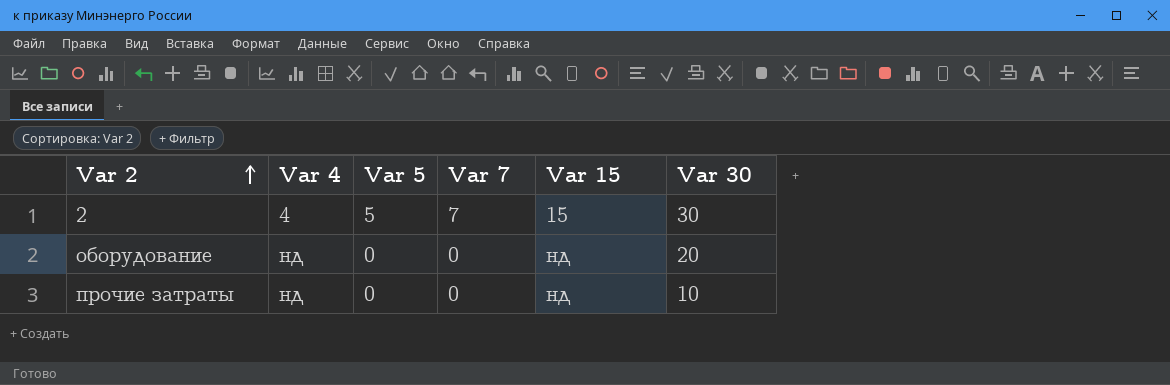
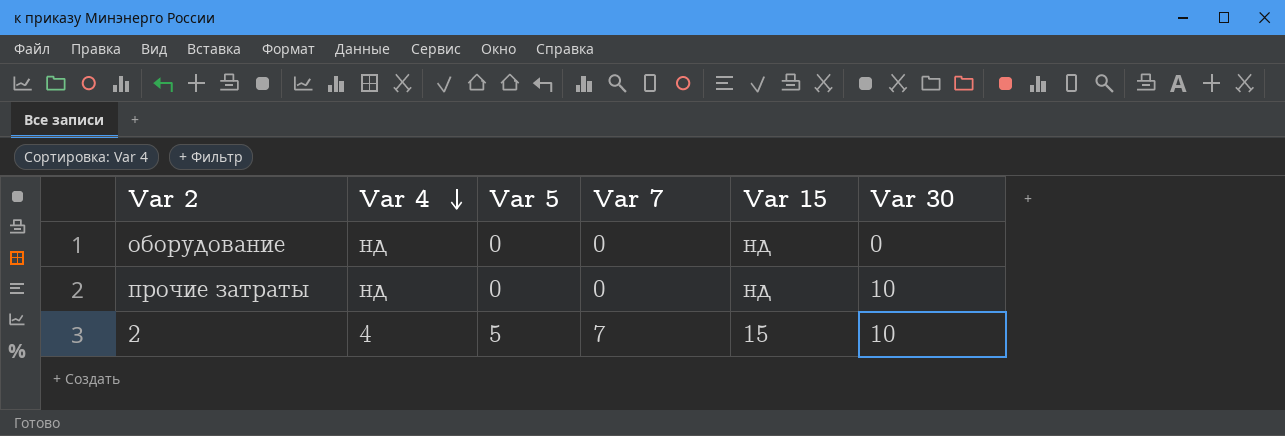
row order: Var 2 ascending -> Var 4 descending
оборудование | Var 30: 20 -> 0
2 | Var 30: 30 -> 10

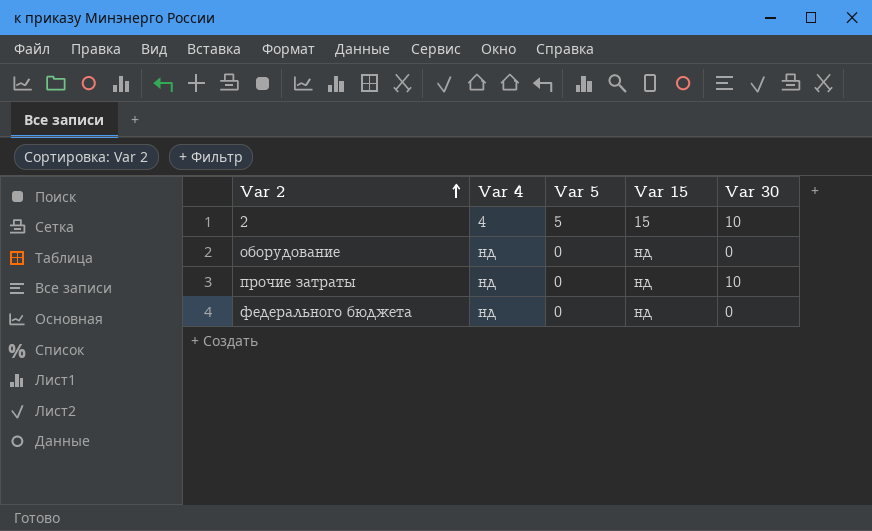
row order: Var 4 descending -> Var 2 ascending
column Var 7 | position: 4 -> none
row федерального бюджета: none -> нд | 0 | нд | 0

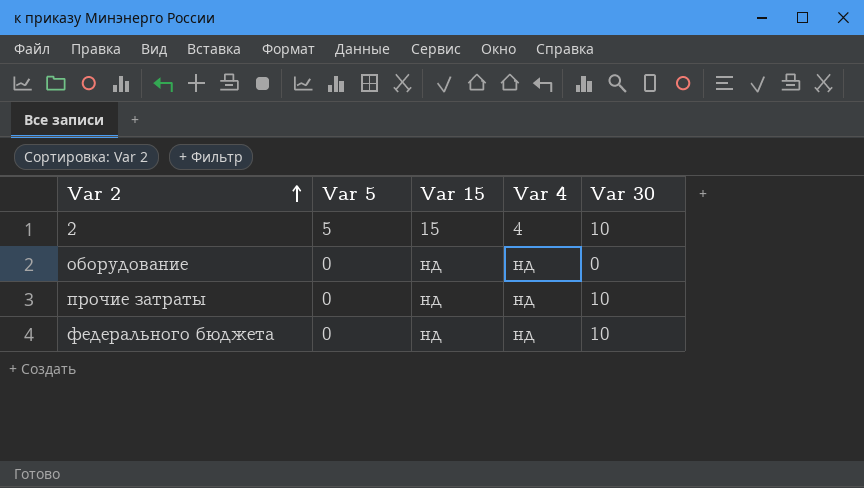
column Var 4 | position: 2 -> 4
федерального бюджета | Var 30: 0 -> 10

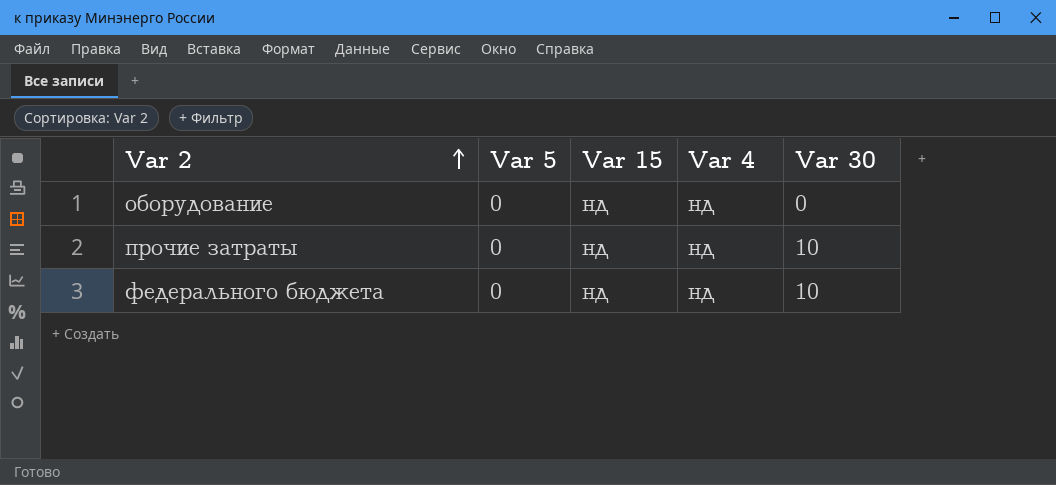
row 2: 5 | 15 | 4 | 10 -> none

